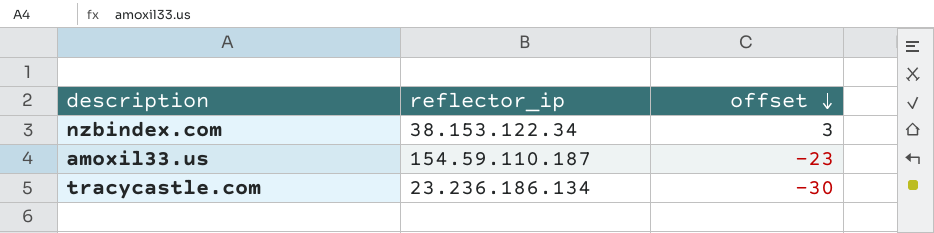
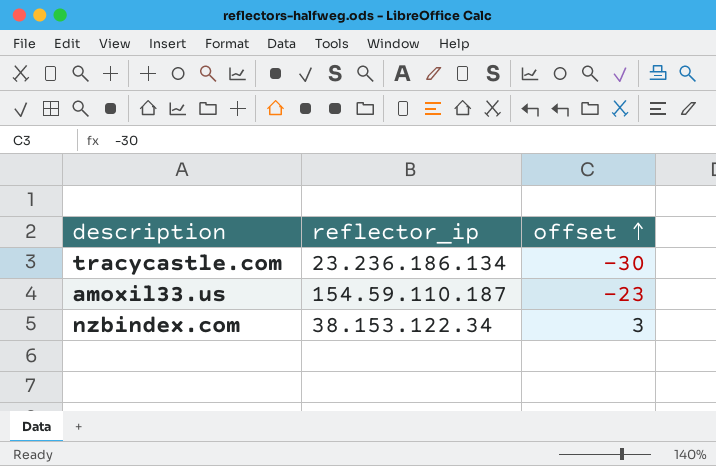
row order: offset descending -> offset ascending

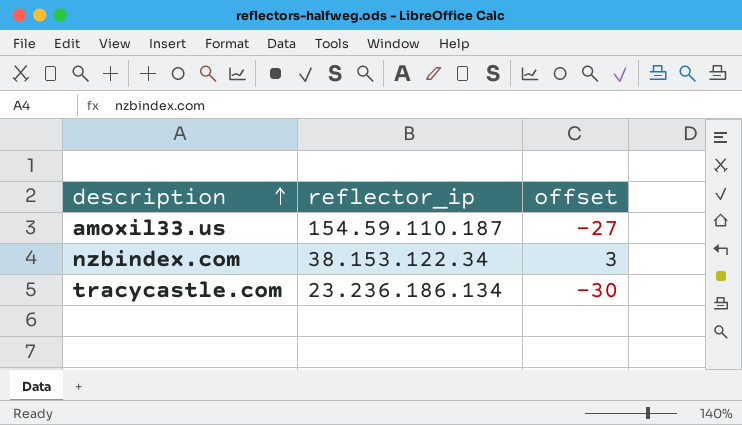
row order: offset ascending -> description ascending
amoxil33.us | offset: -23 -> -27

